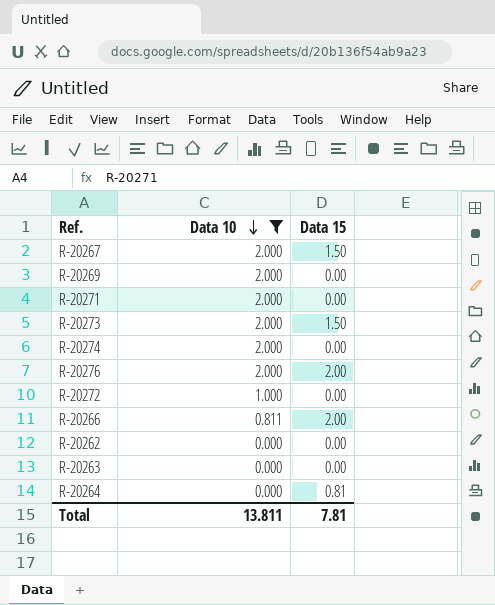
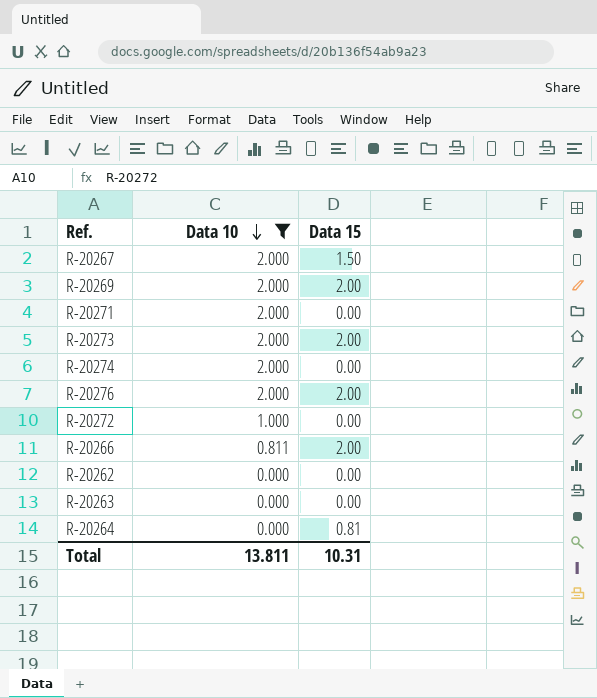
R-20269 | Data 15: 0.00 -> 2.00
R-20273 | Data 15: 1.50 -> 2.00
Total | Data 15: 7.81 -> 10.31

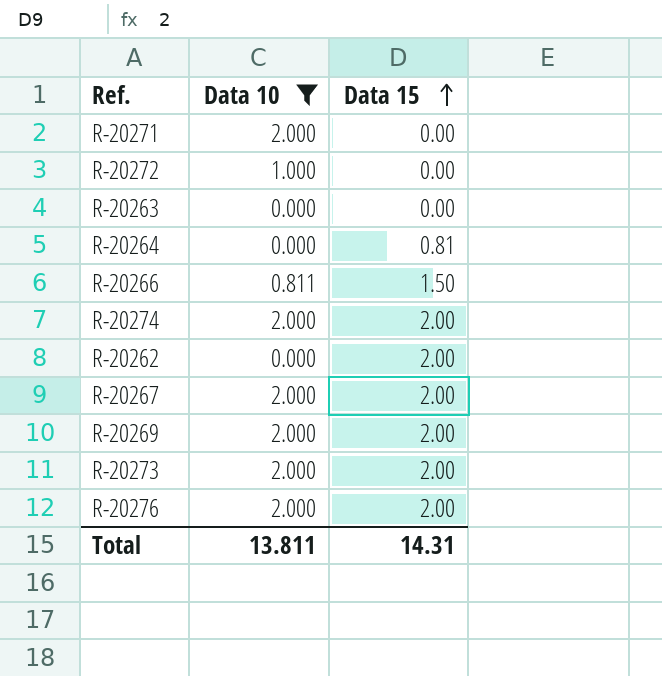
row order: Data 10 descending -> Data 15 ascending
R-20266 | Data 15: 2.00 -> 1.50
R-20274 | Data 15: 0.00 -> 2.00
R-20262 | Data 15: 0.00 -> 2.00
R-20267 | Data 15: 1.50 -> 2.00
Total | Data 15: 10.31 -> 14.31

